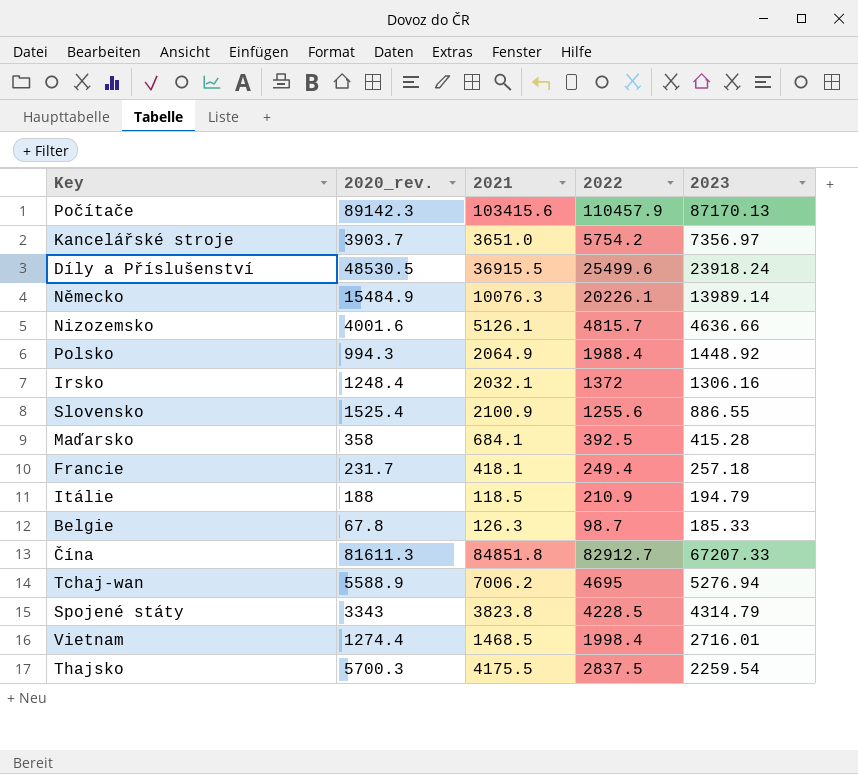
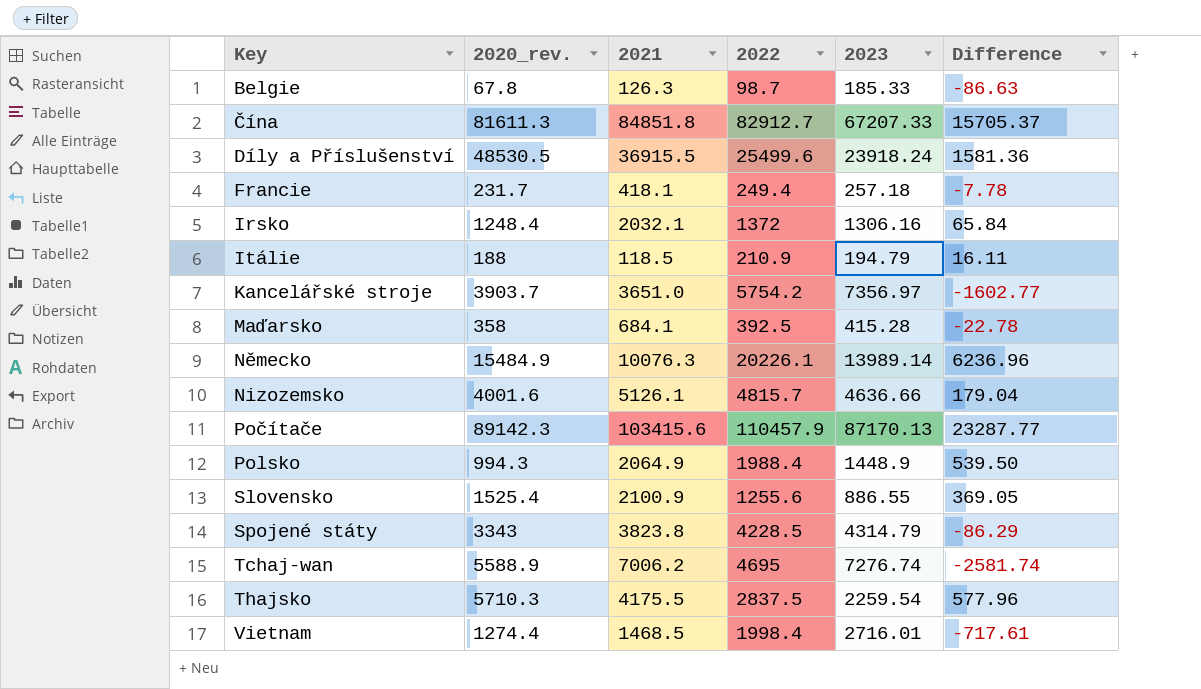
row order: none -> Key ascending
column Difference | formula: none -> [2022] - [2023]
Polsko | 2023: 1448.92 -> 1448.9
Tchaj-wan | 2023: 5276.94 -> 7276.74
Thajsko | 2020_rev.: 5700.3 -> 5710.3

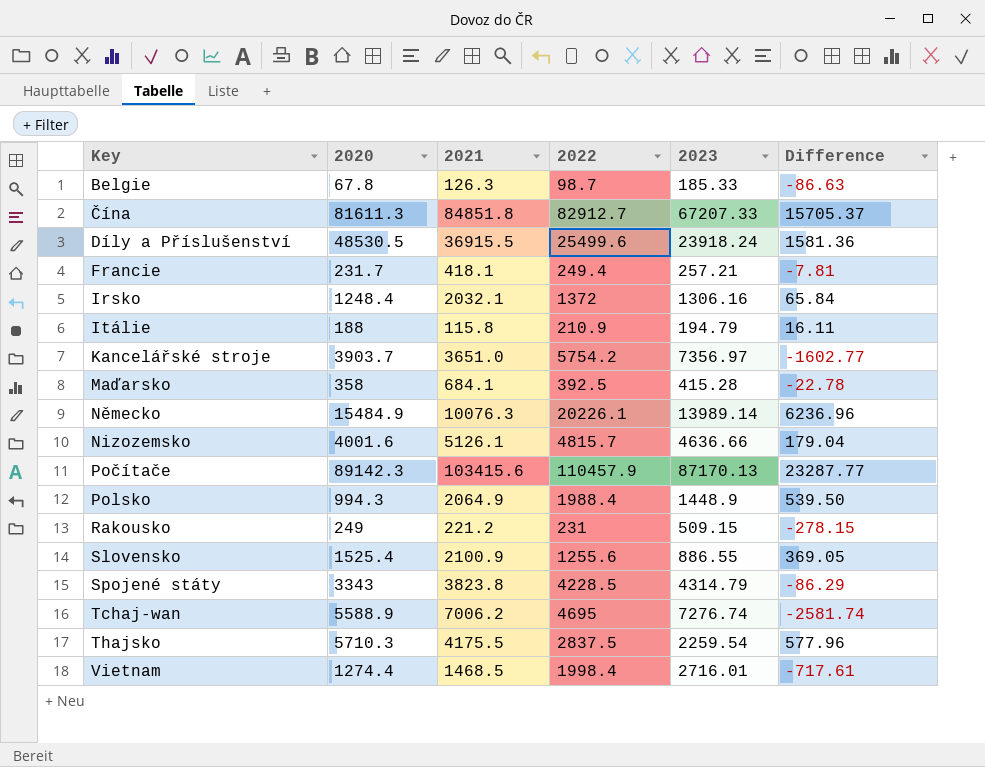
column name: 2020_rev. -> 2020
Francie | 2023: 257.18 -> 257.21
Francie | Difference: -7.78 -> -7.81
Itálie | 2021: 118.5 -> 115.8
row Rakousko: none -> 249 | 221.2 | 231 | 509.15 | -278.15

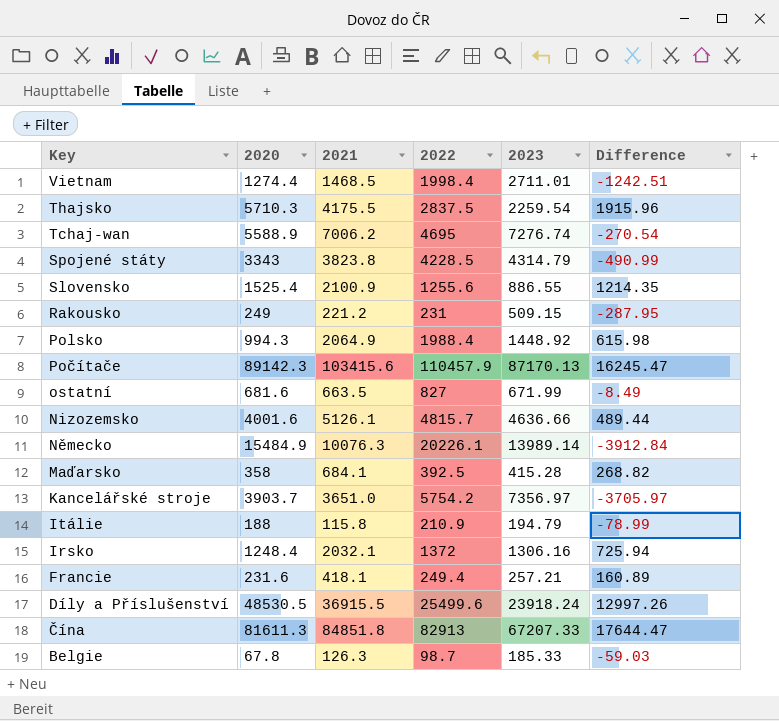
row order: Key ascending -> Key descending
column Difference | formula: [2022] - [2023] -> [2021] - [2023]
Vietnam | 2023: 2716.01 -> 2711.01
Polsko | 2023: 1448.9 -> 1448.92
row ostatní: none -> 681.6 | 663.5 | 827 | 671.99 | -8.49
Francie | 2020: 231.7 -> 231.6
Čína | 2022: 82912.7 -> 82913

